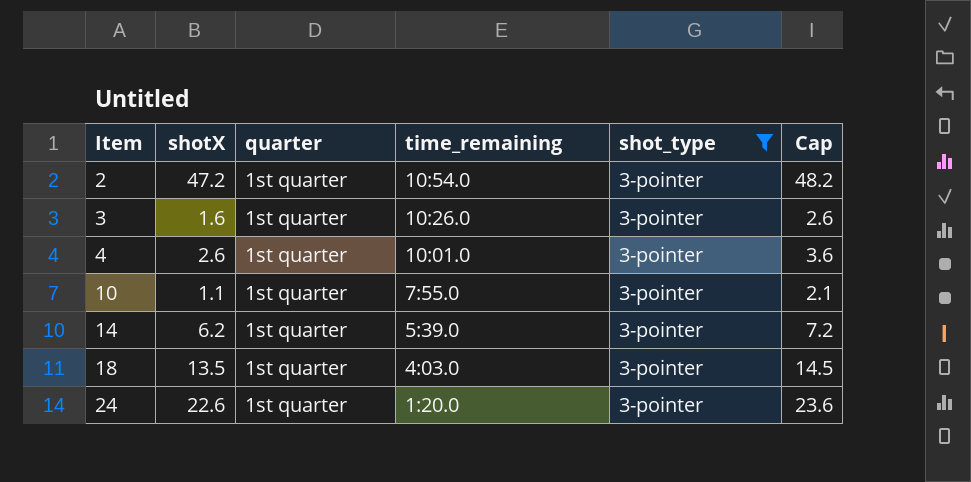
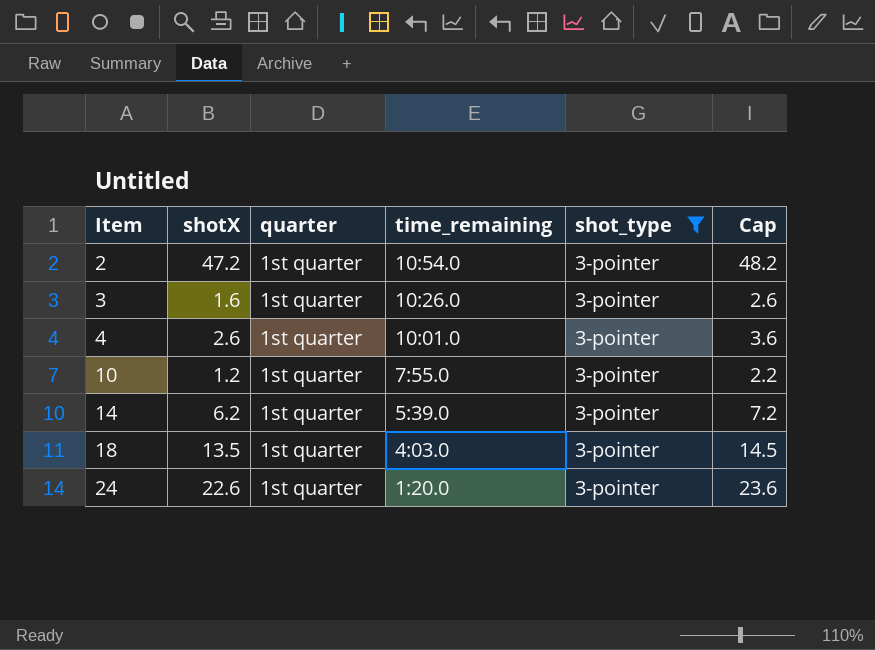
10 | shotX: 1.1 -> 1.2
10 | Cap: 2.1 -> 2.2

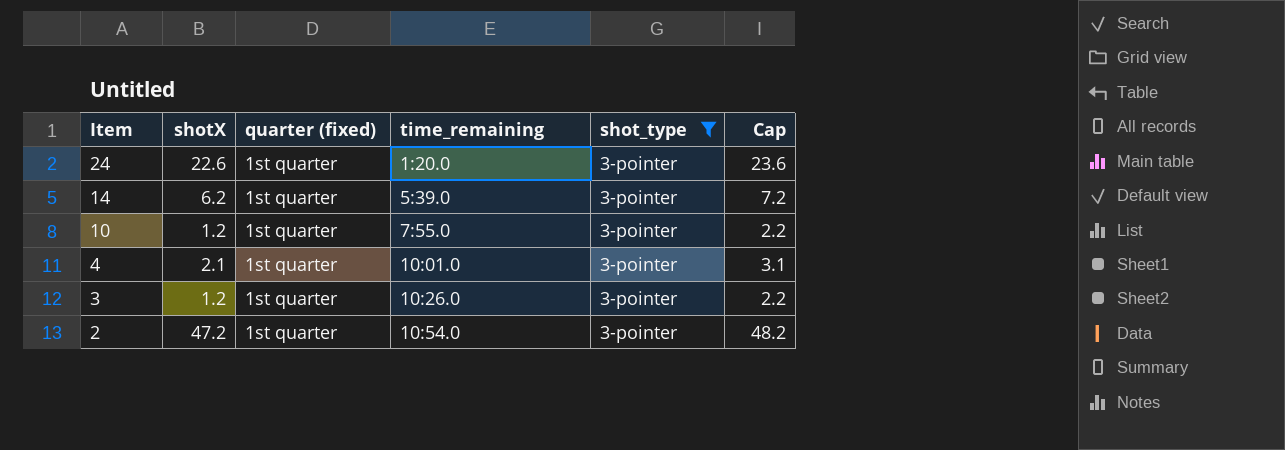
row order: Item ascending -> Item descending
column name: quarter -> quarter (fixed)
row 18: 13.5 | 1st quarter | 4:03.0 | 3-pointer | 14.5 -> none
4 | shotX: 2.6 -> 2.1
4 | Cap: 3.6 -> 3.1
3 | shotX: 1.6 -> 1.2
3 | Cap: 2.6 -> 2.2

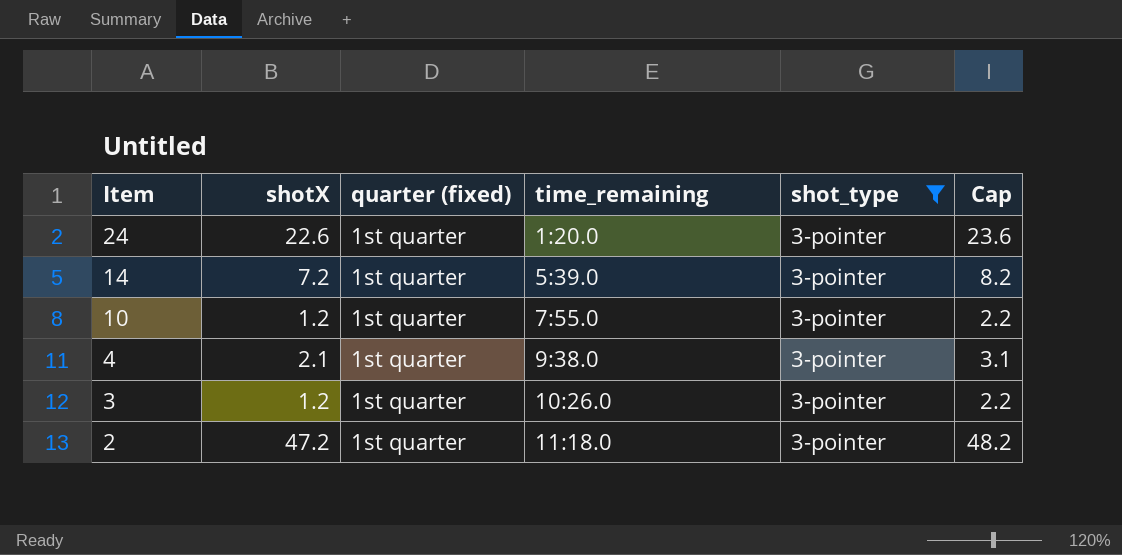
14 | shotX: 6.2 -> 7.2
14 | Cap: 7.2 -> 8.2
4 | time_remaining: 10:01.0 -> 9:38.0
2 | time_remaining: 10:54.0 -> 11:18.0

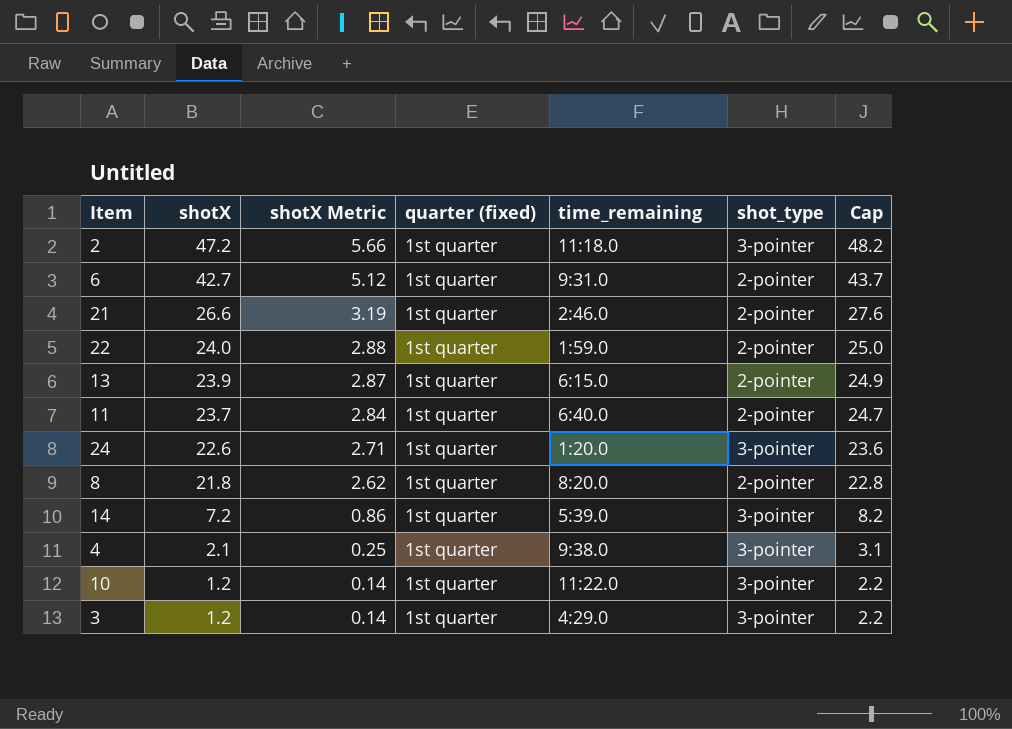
filter: shot_type = 3-pointer -> none
row order: Item descending -> shotX descending
column shotX Metric | formula: none -> [shotX] * 0.12
10 | time_remaining: 7:55.0 -> 11:22.0
3 | time_remaining: 10:26.0 -> 4:29.0

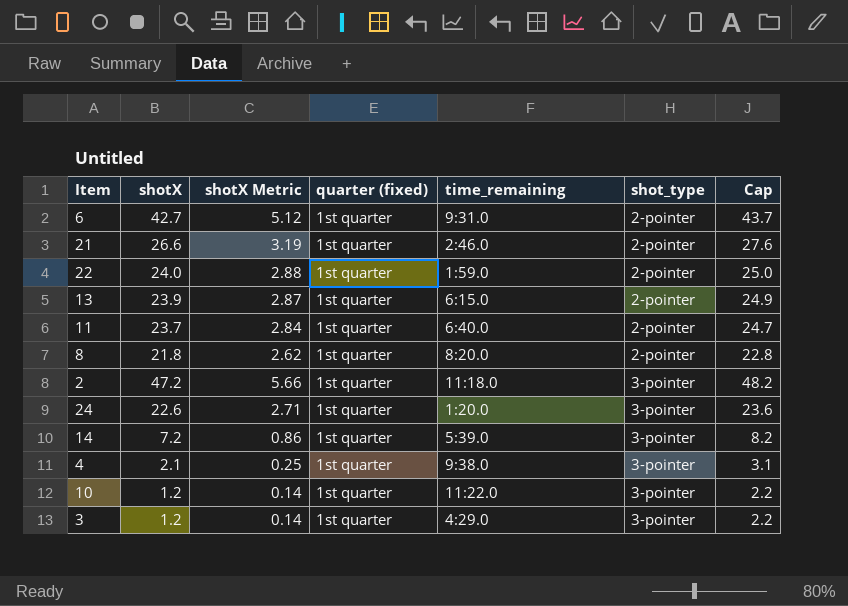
row order: shotX descending -> shot_type ascending

